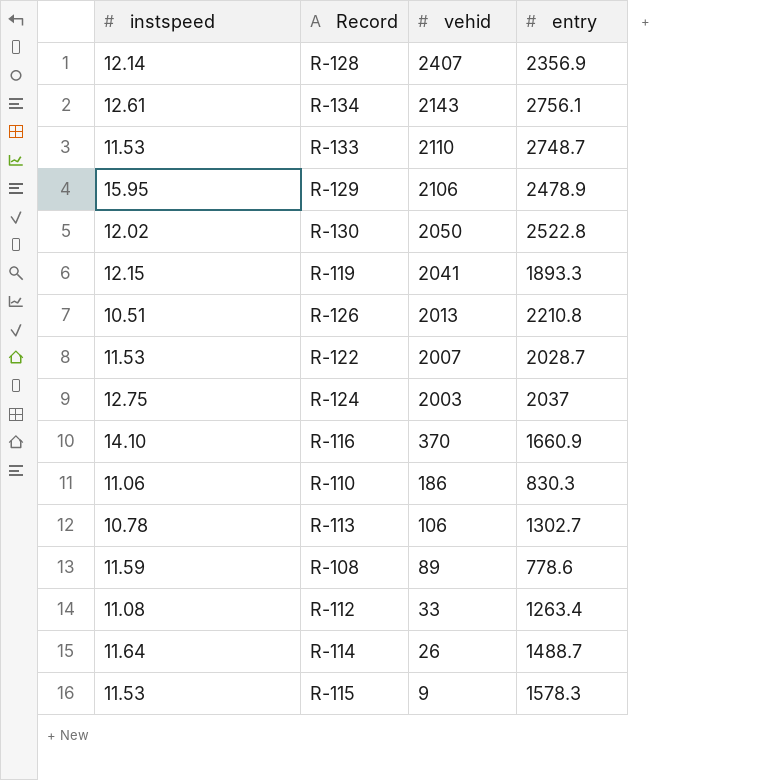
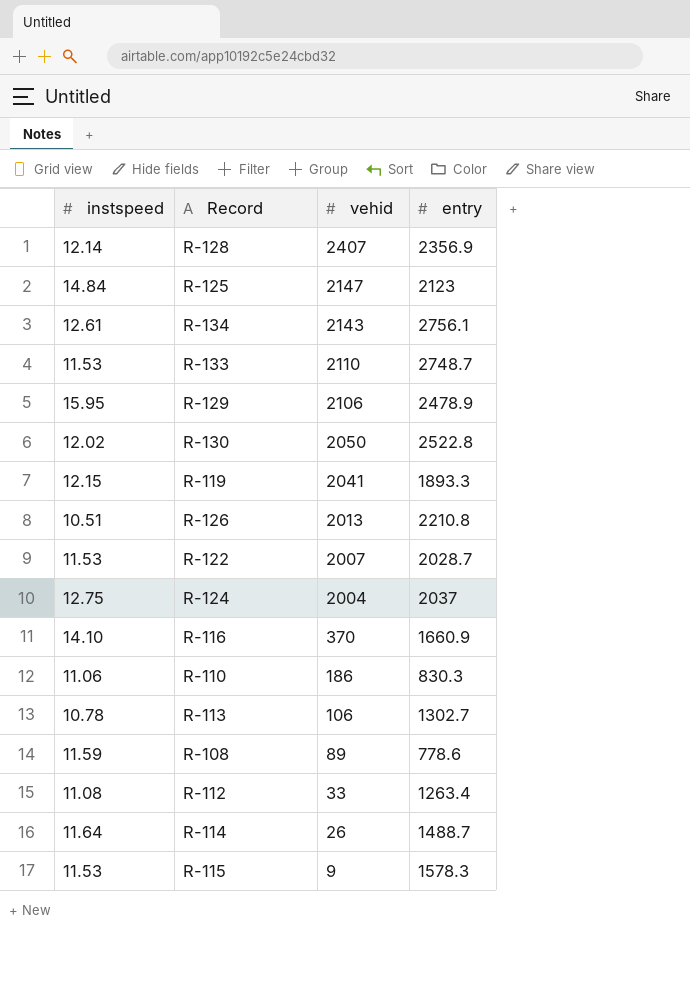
row R-125: none -> 14.84 | 2147 | 2123
R-124 | vehid: 2003 -> 2004

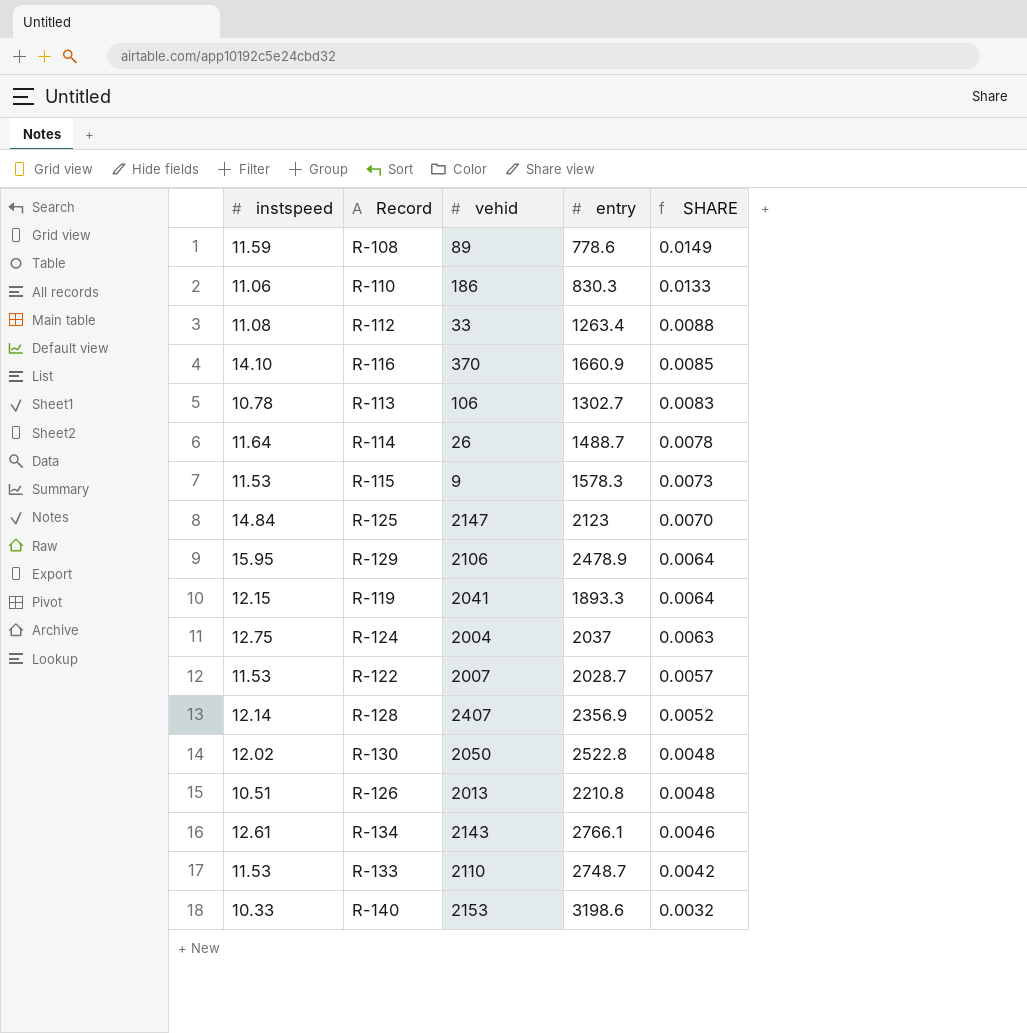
row order: vehid descending -> SHARE descending
column SHARE | formula: none -> [instspeed] / [entry]
R-134 | entry: 2756.1 -> 2766.1
row R-140: none -> 10.33 | 2153 | 3198.6 | 0.0032

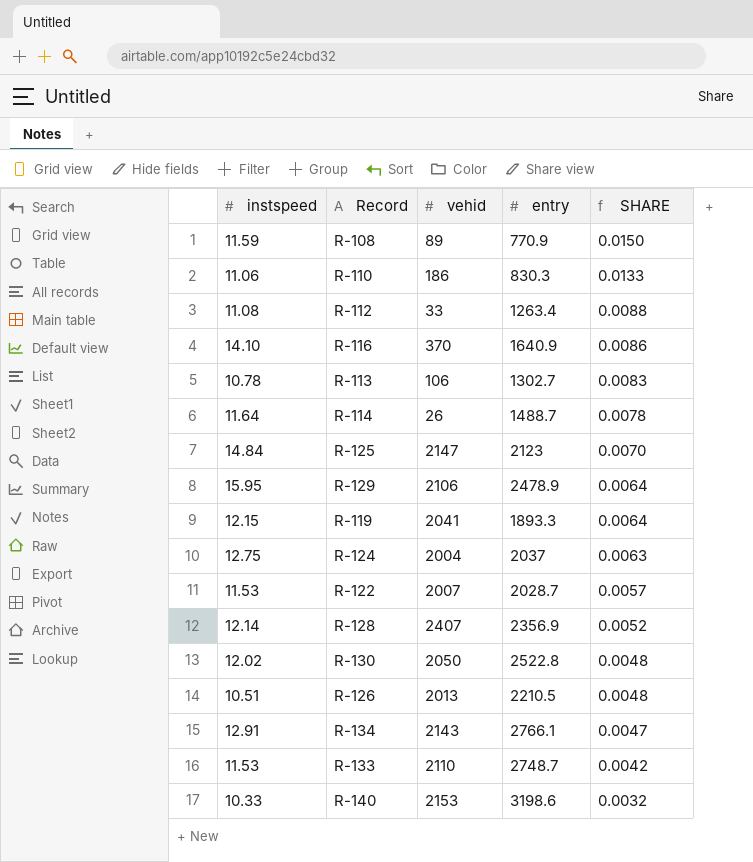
row R-115: 11.53 | 9 | 1578.3 | 0.0073 -> none
R-108 | entry: 778.6 -> 770.9
R-108 | SHARE: 0.0149 -> 0.0150
R-116 | entry: 1660.9 -> 1640.9
R-116 | SHARE: 0.0085 -> 0.0086
R-126 | entry: 2210.8 -> 2210.5
R-134 | instspeed: 12.61 -> 12.91
R-134 | SHARE: 0.0046 -> 0.0047

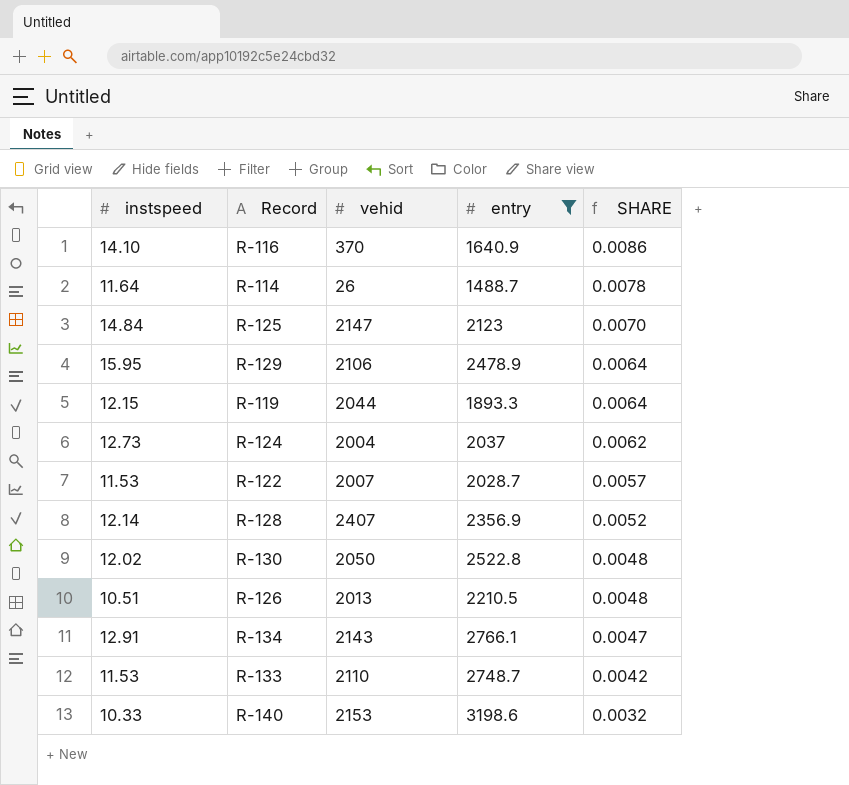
filter: none -> entry >= 1488.7
R-119 | vehid: 2041 -> 2044
R-124 | instspeed: 12.75 -> 12.73
R-124 | SHARE: 0.0063 -> 0.0062

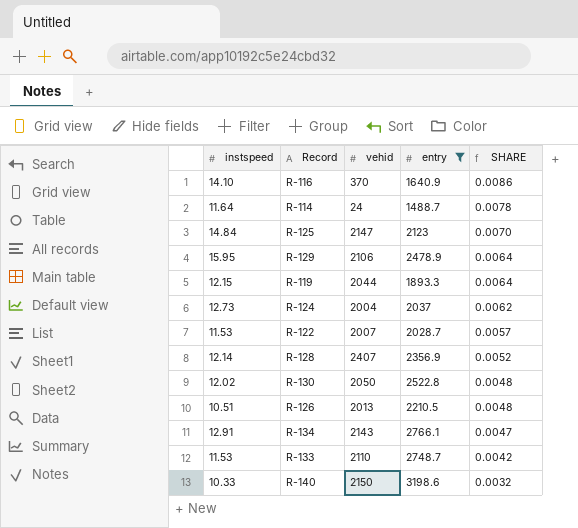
R-114 | vehid: 26 -> 24
R-140 | vehid: 2153 -> 2150

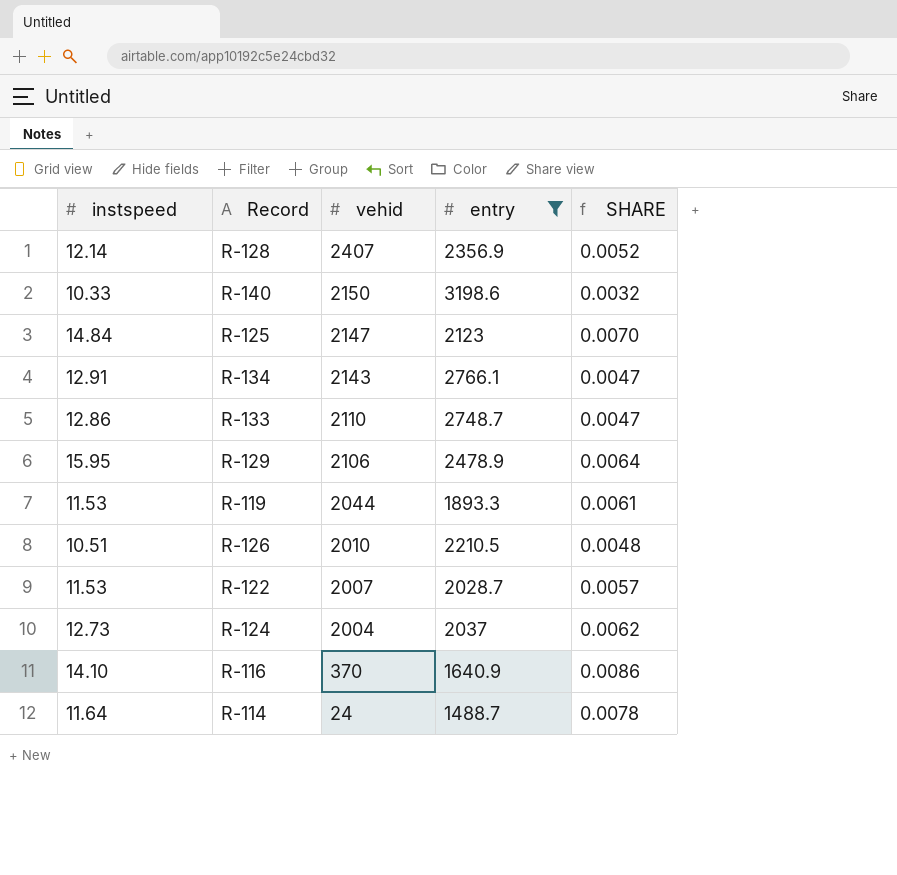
row order: SHARE descending -> vehid descending
row R-130: 12.02 | 2050 | 2522.8 | 0.0048 -> none
R-133 | instspeed: 11.53 -> 12.86
R-133 | SHARE: 0.0042 -> 0.0047
R-119 | instspeed: 12.15 -> 11.53
R-119 | SHARE: 0.0064 -> 0.0061
R-126 | vehid: 2013 -> 2010

